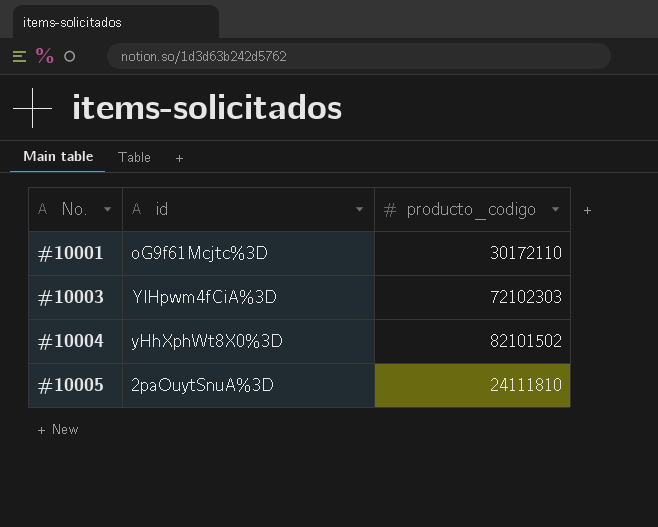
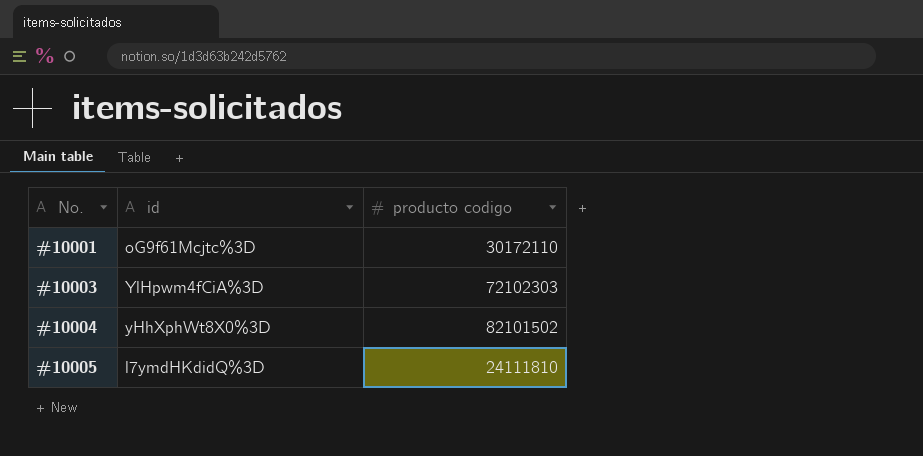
column name: producto_codigo -> producto codigo
#10005 | id: 2paOuytSnuA%3D -> l7ymdHKdidQ%3D

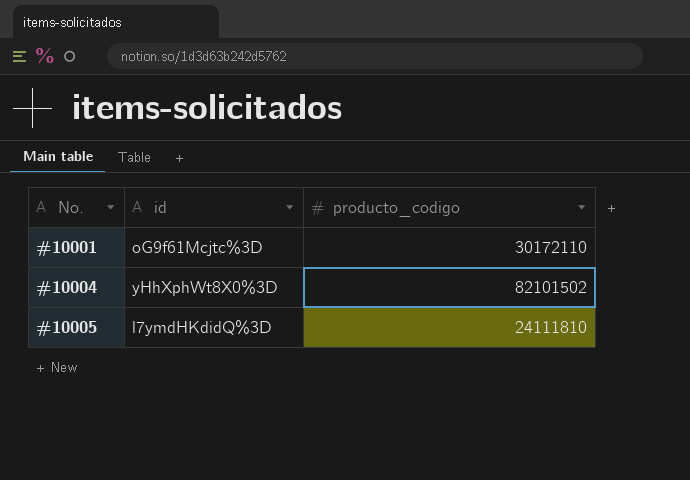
column name: producto codigo -> producto_codigo
row #10003: YlHpwm4fCiA%3D | 72102303 -> none

